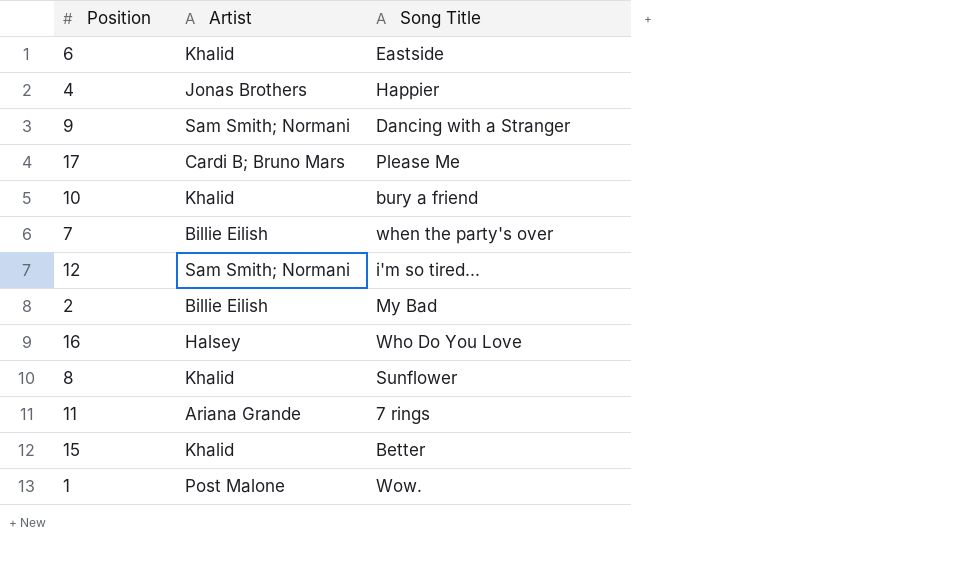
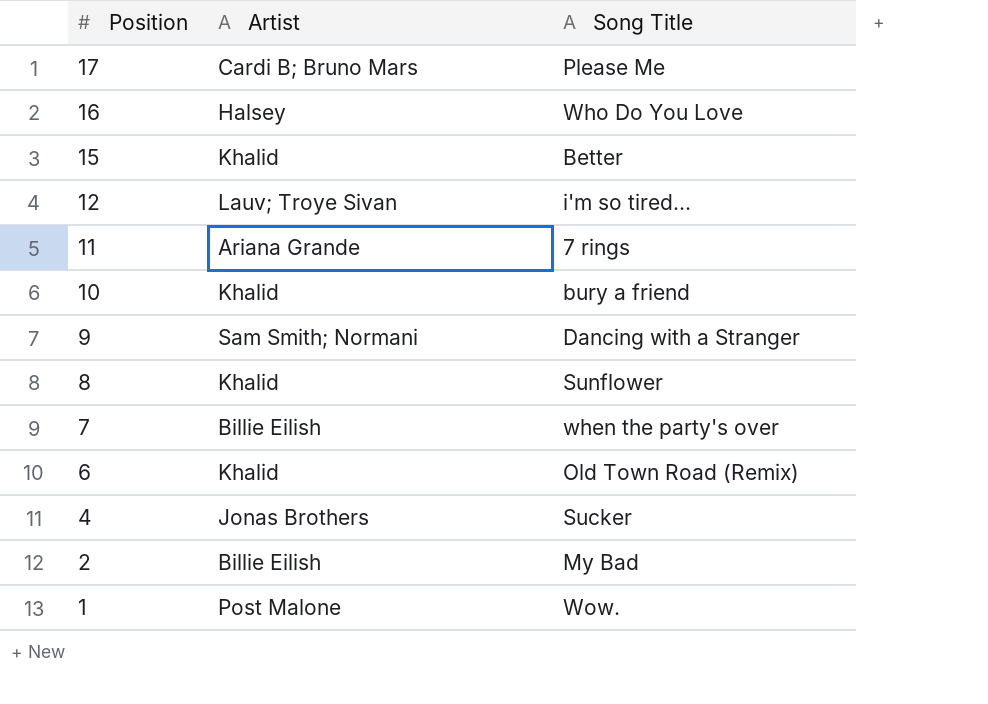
row order: none -> Position descending
12 | Artist: Sam Smith; Normani -> Lauv; Troye Sivan
6 | Song Title: Eastside -> Old Town Road (Remix)
4 | Song Title: Happier -> Sucker

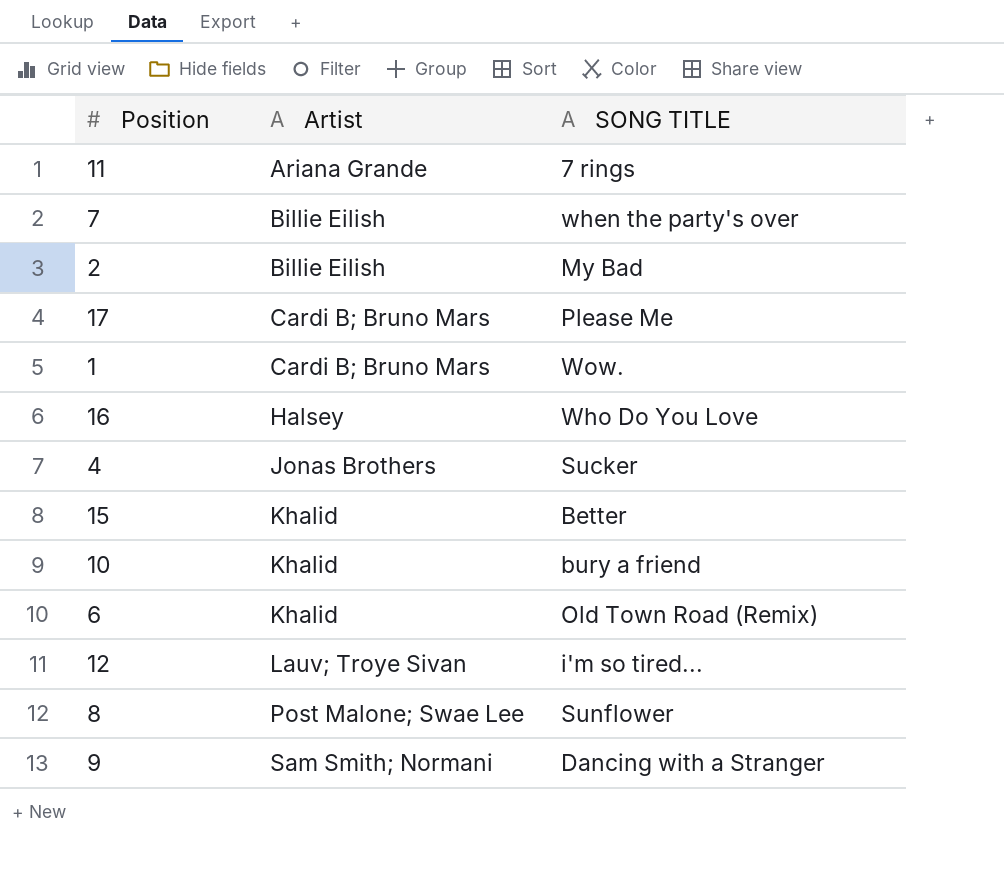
row order: Position descending -> Artist ascending
column name: Song Title -> SONG TITLE
1 | Artist: Post Malone -> Cardi B; Bruno Mars
8 | Artist: Khalid -> Post Malone; Swae Lee

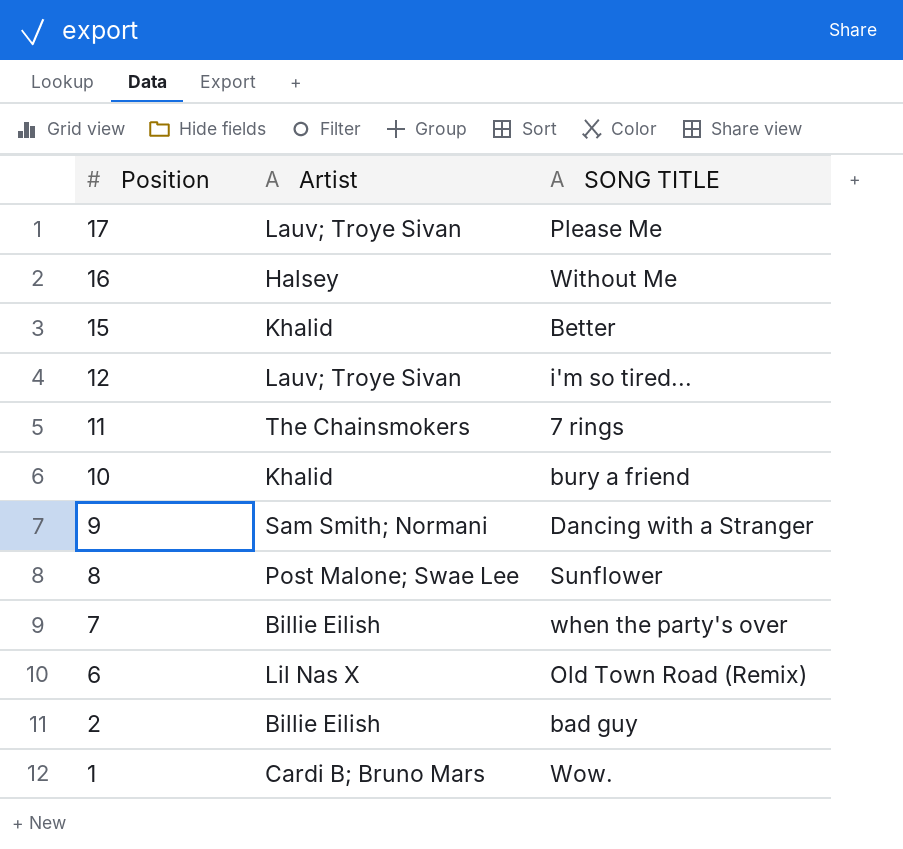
row order: Artist ascending -> Position descending
row 4: Jonas Brothers | Sucker -> none
17 | Artist: Cardi B; Bruno Mars -> Lauv; Troye Sivan
16 | SONG TITLE: Who Do You Love -> Without Me
11 | Artist: Ariana Grande -> The Chainsmokers
6 | Artist: Khalid -> Lil Nas X
2 | SONG TITLE: My Bad -> bad guy

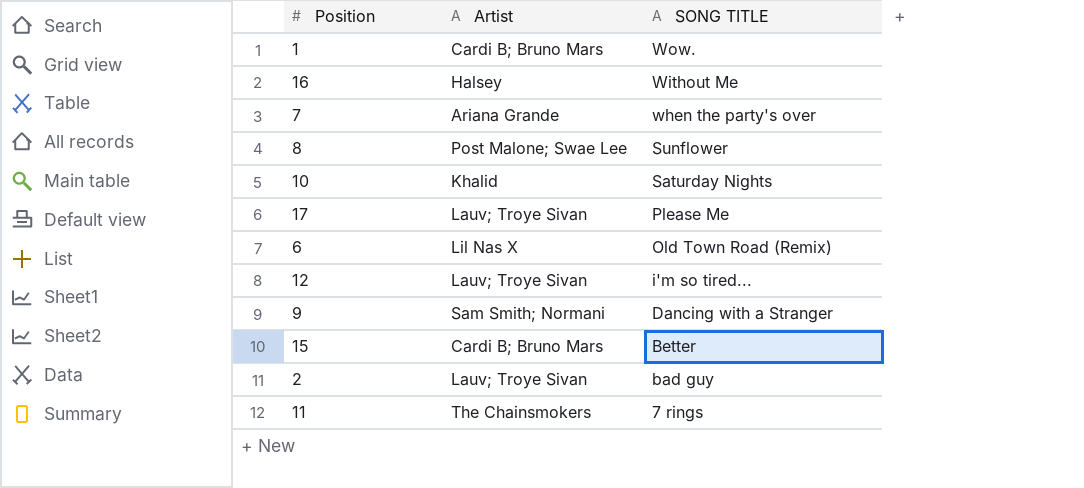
row order: Position descending -> SONG TITLE descending
7 | Artist: Billie Eilish -> Ariana Grande
10 | SONG TITLE: bury a friend -> Saturday Nights
15 | Artist: Khalid -> Cardi B; Bruno Mars
2 | Artist: Billie Eilish -> Lauv; Troye Sivan

